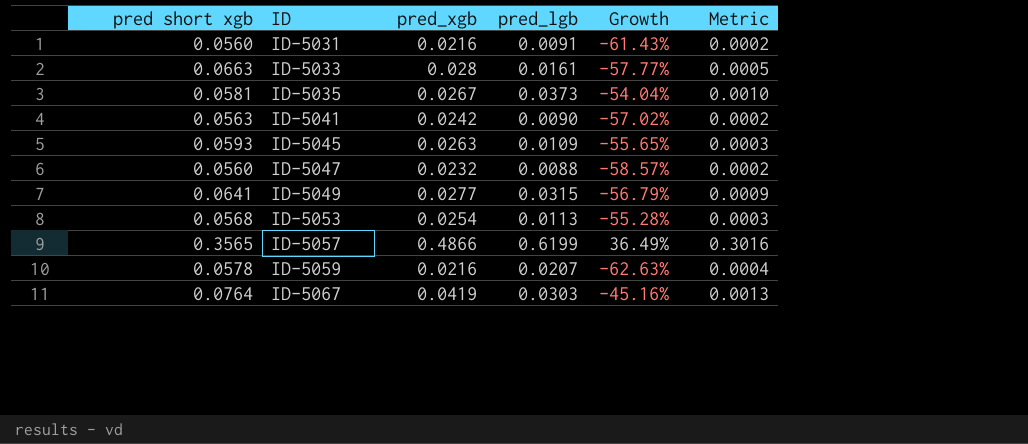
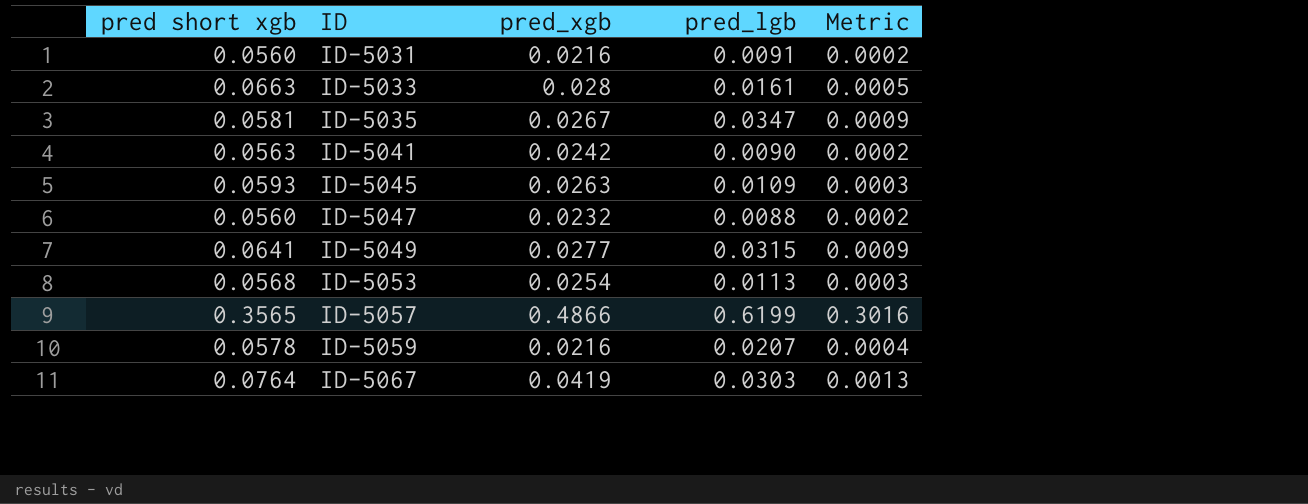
column Growth | formula: ([pred_xgb] - [pred short xgb]) / [pred short xgb] -> none
ID-5035 | pred_lgb: 0.0373 -> 0.0347
ID-5035 | Metric: 0.0010 -> 0.0009

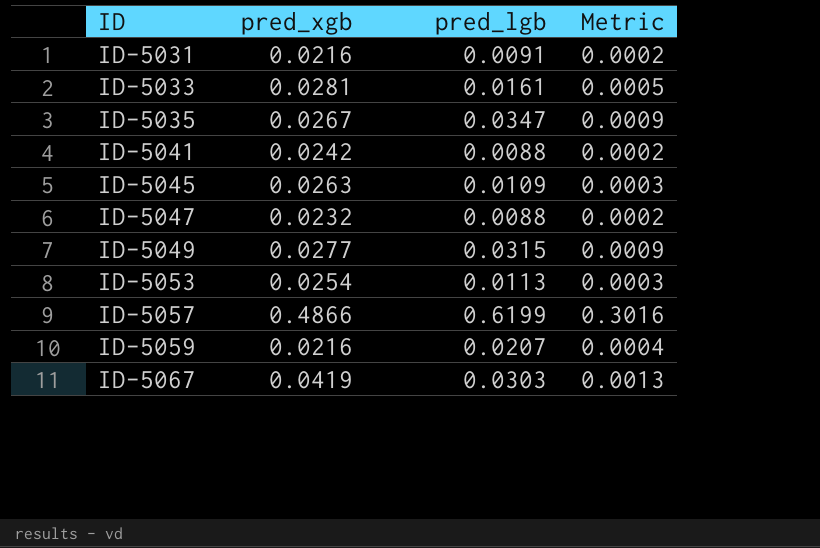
column pred short xgb | position: 1 -> none
ID-5033 | pred_xgb: 0.028 -> 0.0281
ID-5041 | pred_lgb: 0.0090 -> 0.0088

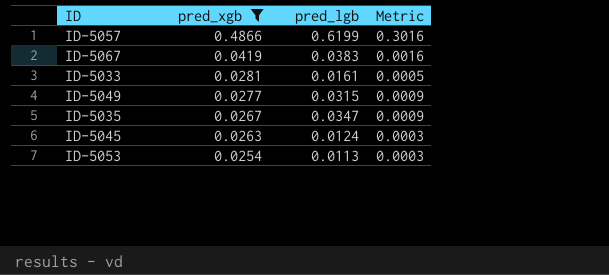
filter: none -> pred_xgb >= 0.0254
row order: ID ascending -> pred_xgb descending
ID-5067 | pred_lgb: 0.0303 -> 0.0383
ID-5067 | Metric: 0.0013 -> 0.0016
ID-5045 | pred_lgb: 0.0109 -> 0.0124

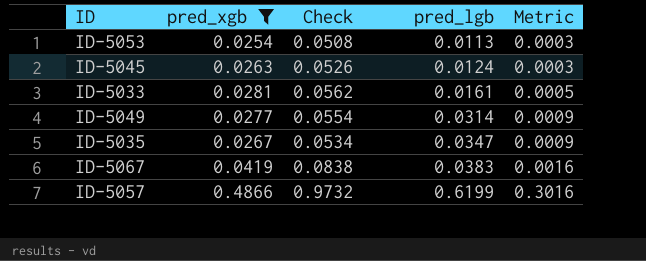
row order: pred_xgb descending -> pred_lgb ascending
column Check | formula: none -> [pred_xgb] * 2
ID-5049 | pred_lgb: 0.0315 -> 0.0314

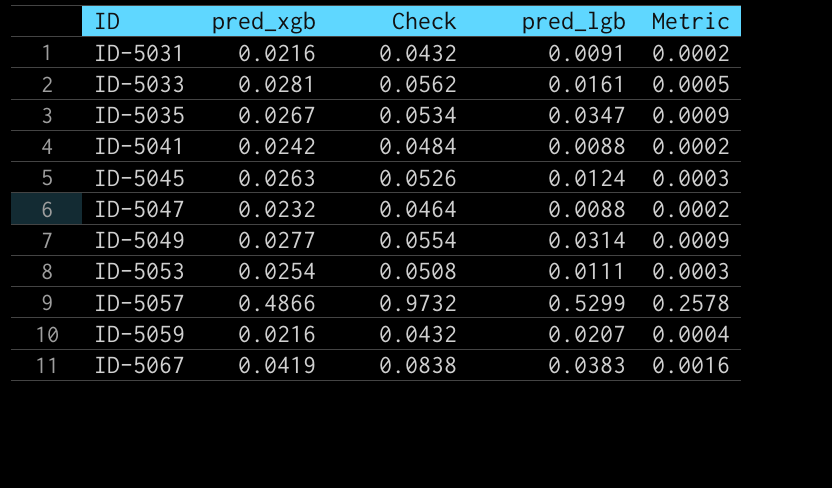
filter: pred_xgb >= 0.0254 -> none
row order: pred_lgb ascending -> ID ascending
ID-5053 | pred_lgb: 0.0113 -> 0.0111
ID-5057 | pred_lgb: 0.6199 -> 0.5299
ID-5057 | Metric: 0.3016 -> 0.2578

